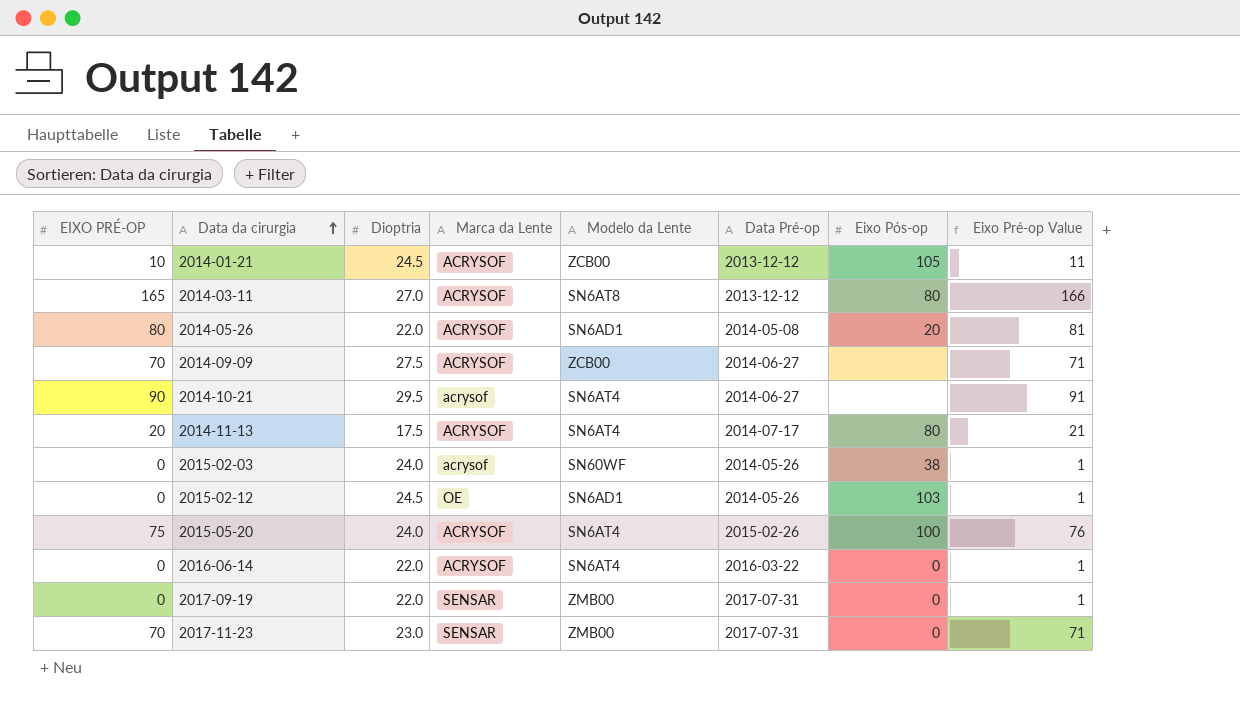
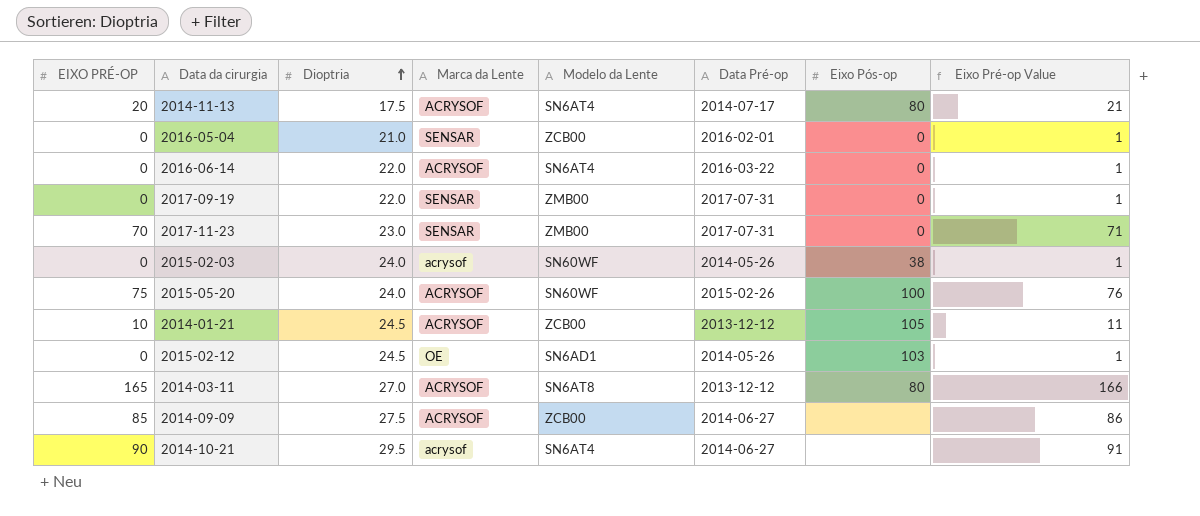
row order: Data da cirurgia ascending -> Dioptria ascending
row 2014-05-26: 80 | 22.0 | ACRYSOF | SN6AD1 | 2014-05-08 | 20 | 81 -> none
row 2016-05-04: none -> 0 | 21.0 | SENSAR | ZCB00 | 2016-02-01 | 0 | 1
2015-05-20 | Modelo da Lente: SN6AT4 -> SN60WF
2014-09-09 | EIXO PRÉ-OP: 70 -> 85
2014-09-09 | Eixo Pré-op Value: 71 -> 86

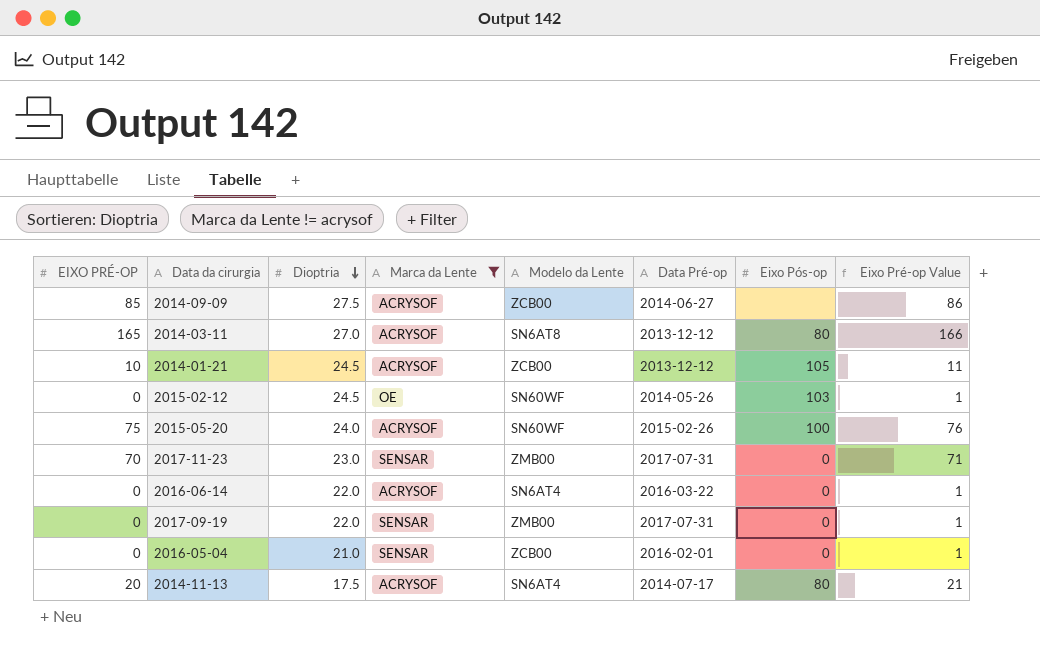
filter: none -> Marca da Lente != acrysof
row order: Dioptria ascending -> Dioptria descending
2015-02-12 | Modelo da Lente: SN6AD1 -> SN60WF

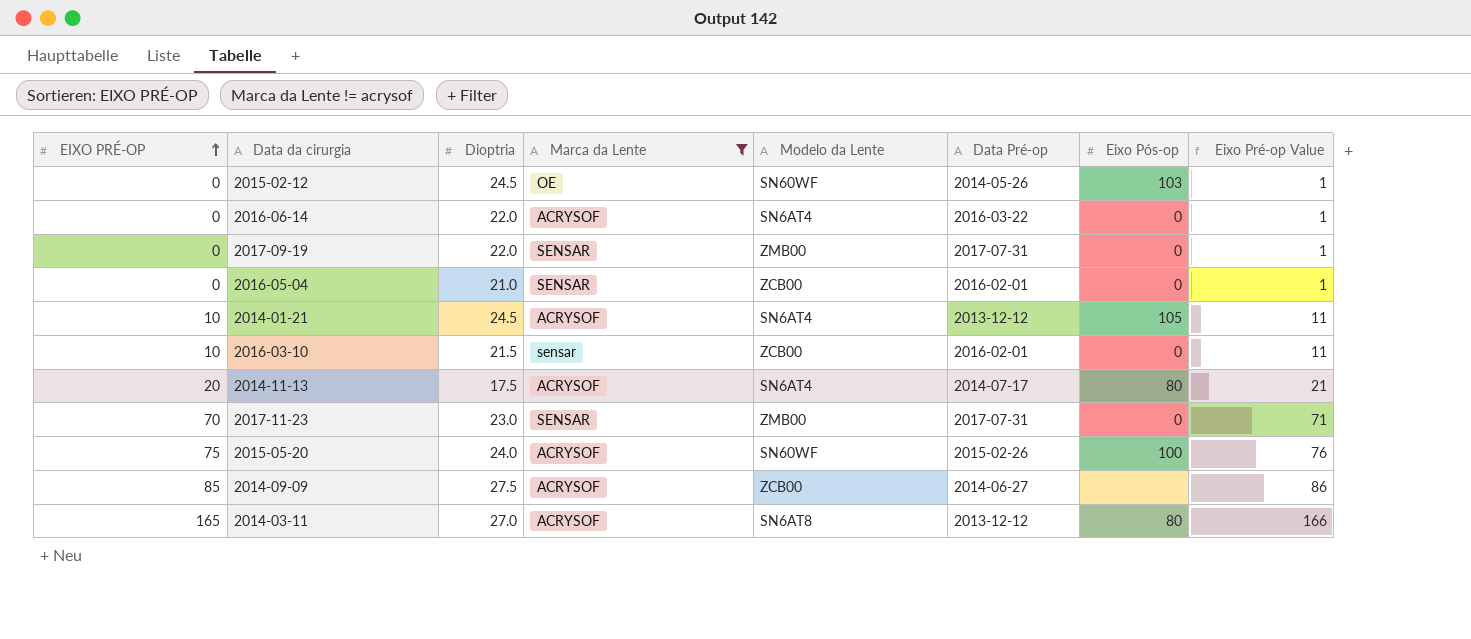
row order: Dioptria descending -> EIXO PRÉ-OP ascending
2014-01-21 | Modelo da Lente: ZCB00 -> SN6AT4
row 2016-03-10: none -> 10 | 21.5 | sensar | ZCB00 | 2016-02-01 | 0 | 11

